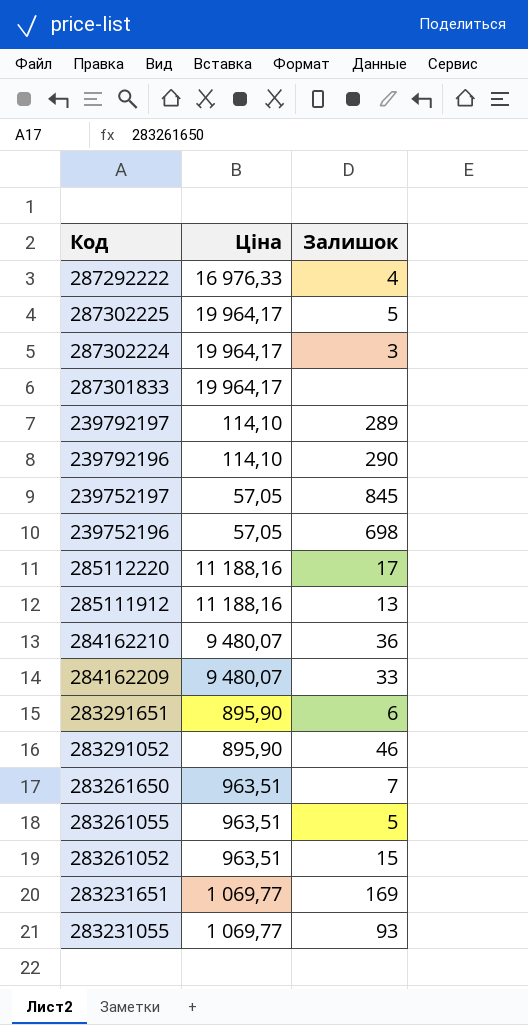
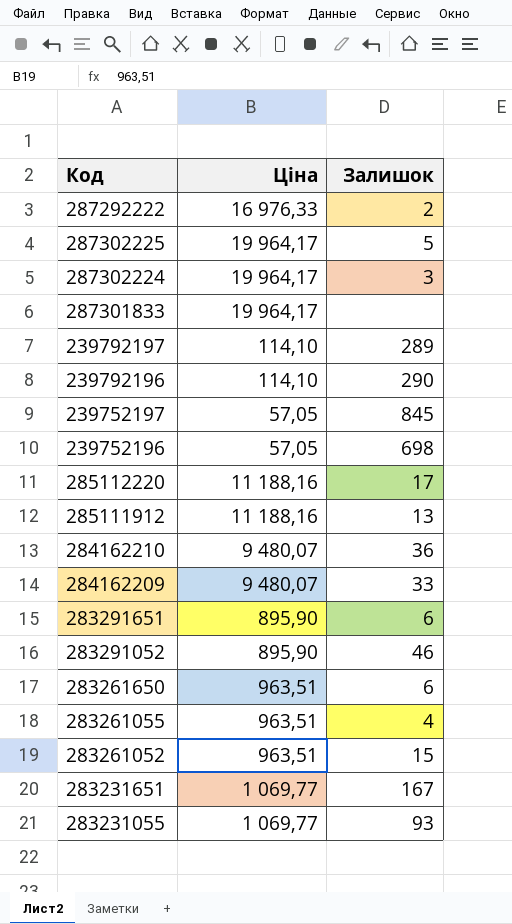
287292222 | Залишок: 4 -> 2
283261650 | Залишок: 7 -> 6
283261055 | Залишок: 5 -> 4
283231651 | Залишок: 169 -> 167

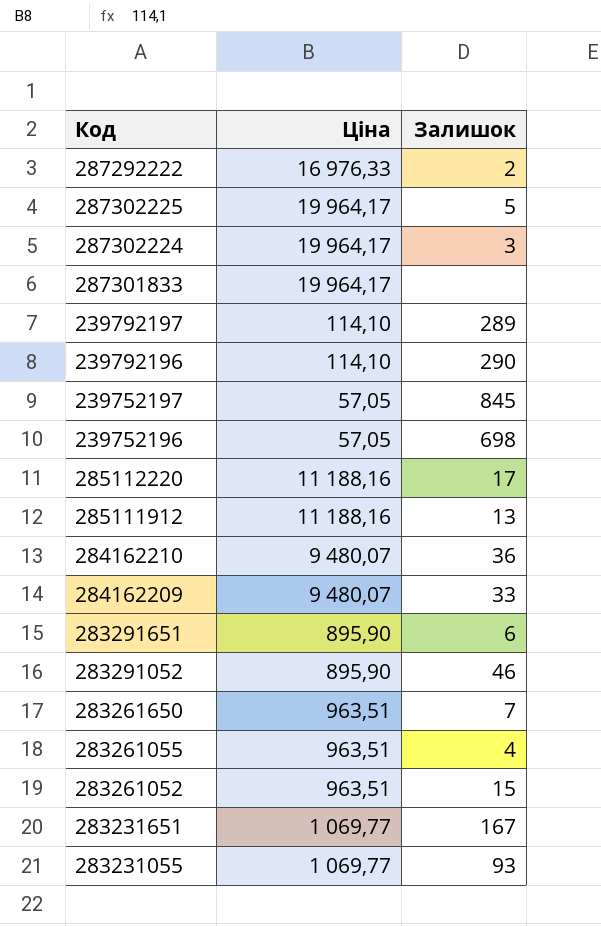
283261650 | Залишок: 6 -> 7

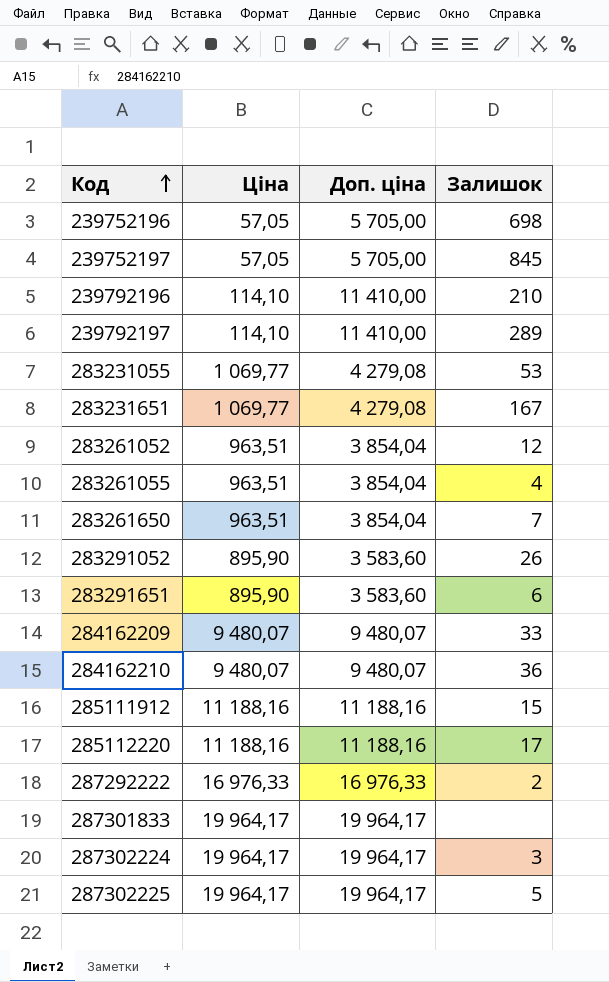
row order: none -> Код ascending
column Доп. ціна | position: none -> 3
239792196 | Залишок: 290 -> 210
283231055 | Залишок: 93 -> 53
283261052 | Залишок: 15 -> 12
283291052 | Залишок: 46 -> 26
285111912 | Залишок: 13 -> 15

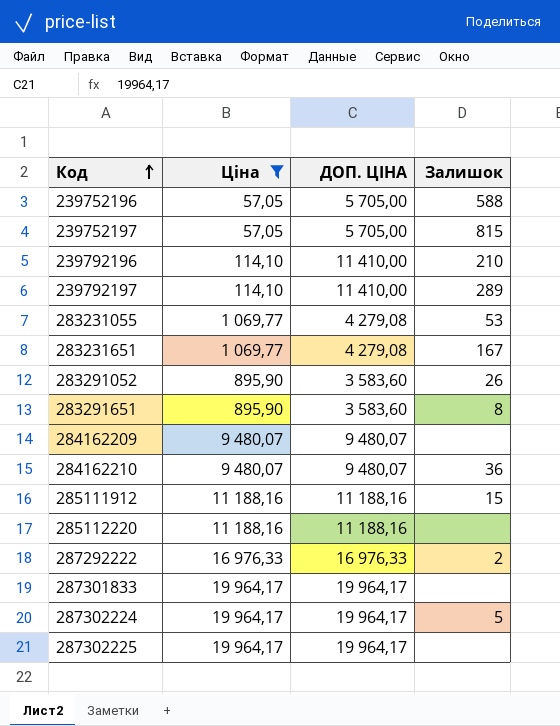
filter: none -> Ціна != 963,51
column name: Доп. ціна -> ДОП. ЦІНА
239752196 | Залишок: 698 -> 588
239752197 | Залишок: 845 -> 815
283291651 | Залишок: 6 -> 8
284162209 | Залишок: 33 -> none
285112220 | Залишок: 17 -> none
287302224 | Залишок: 3 -> 5
287302225 | Залишок: 5 -> none

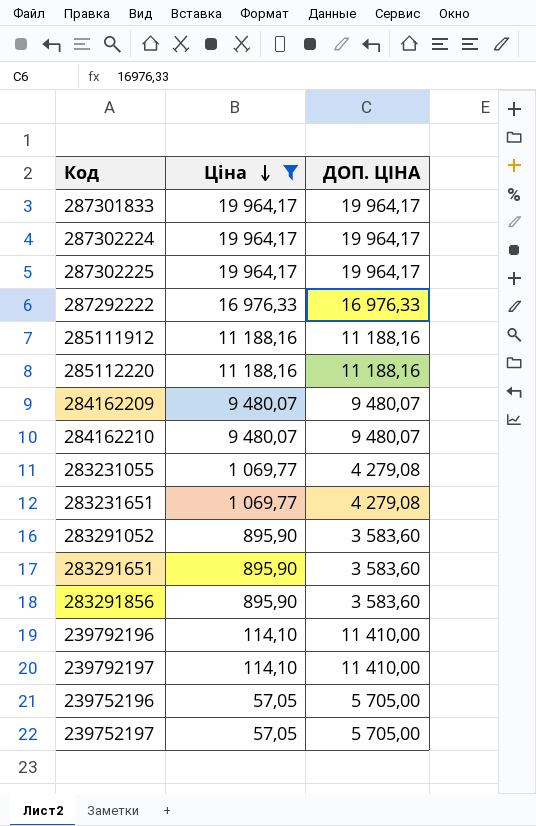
row order: Код ascending -> Ціна descending
column Залишок | position: 4 -> none
row 283291856: none -> 895,90 | 3 583,60

